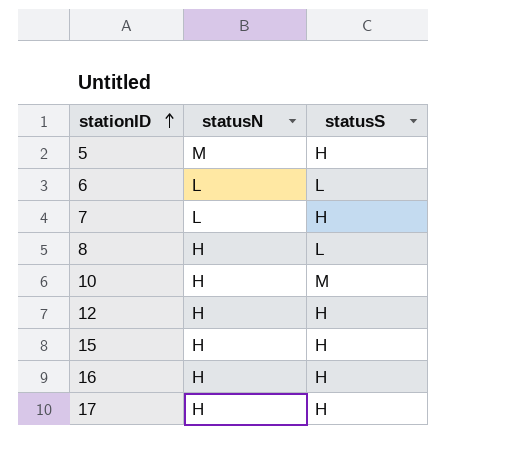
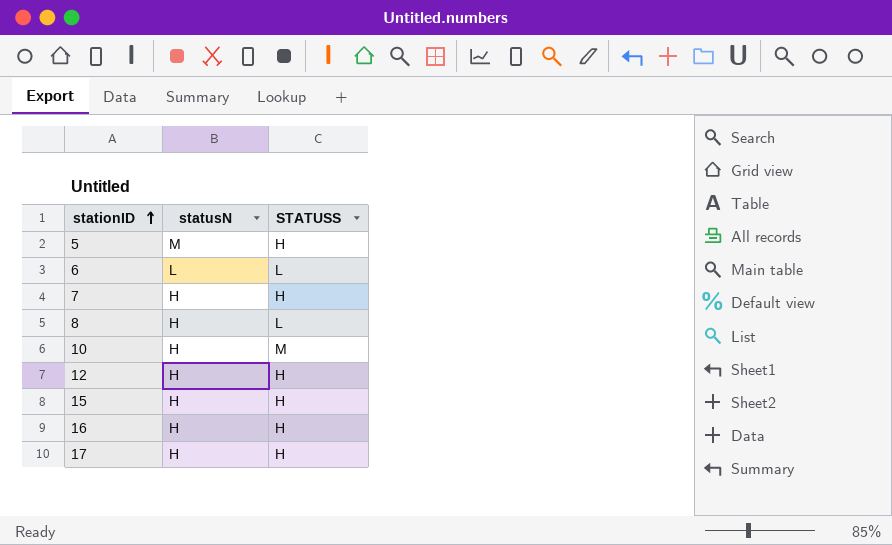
column name: statusS -> STATUSS
7 | statusN: L -> H

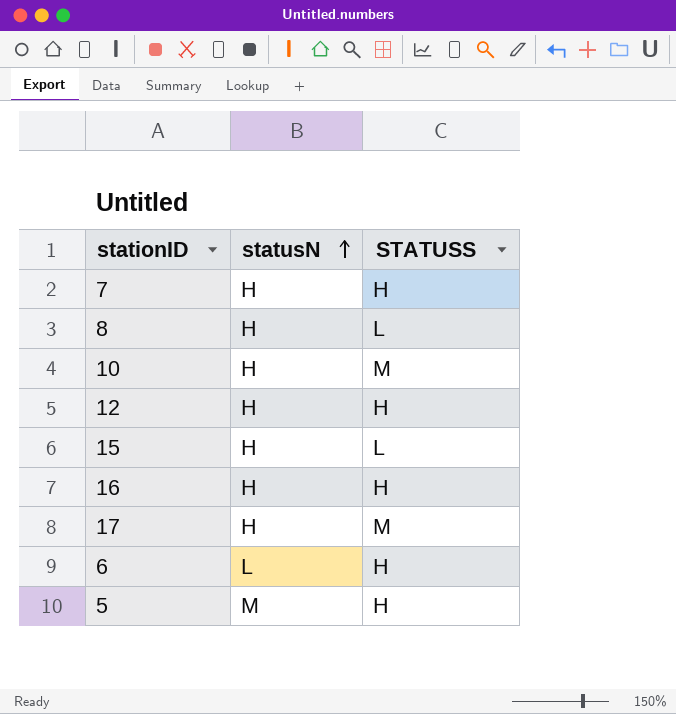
row order: stationID ascending -> statusN ascending
15 | STATUSS: H -> L
17 | STATUSS: H -> M
6 | STATUSS: L -> H

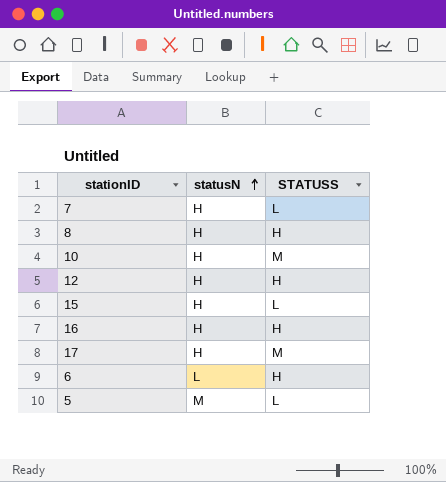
7 | STATUSS: H -> L
8 | STATUSS: L -> H
5 | STATUSS: H -> L

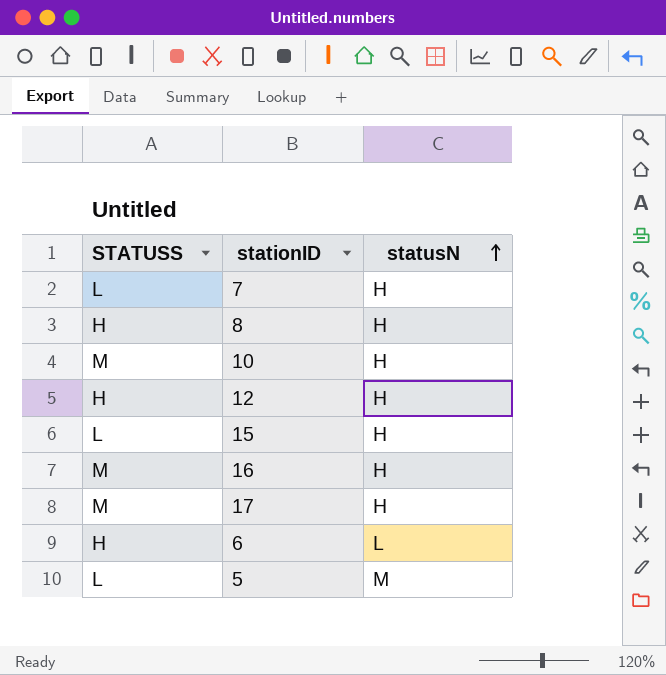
column STATUSS | position: 3 -> 1
16 | STATUSS: H -> M

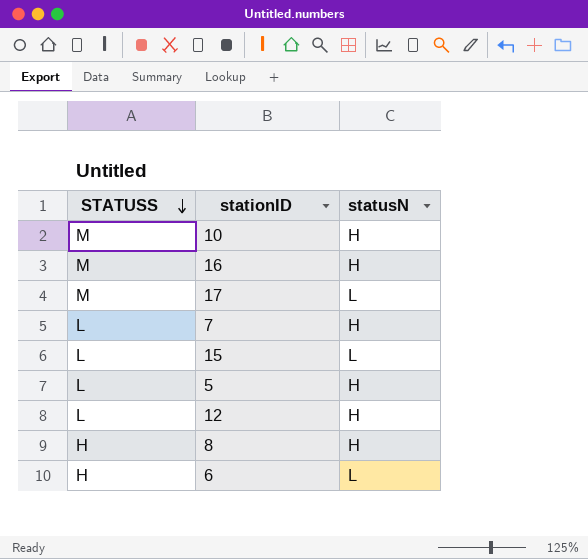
row order: statusN ascending -> STATUSS descending
17 | statusN: H -> L
15 | statusN: H -> L
5 | statusN: M -> H
12 | STATUSS: H -> L

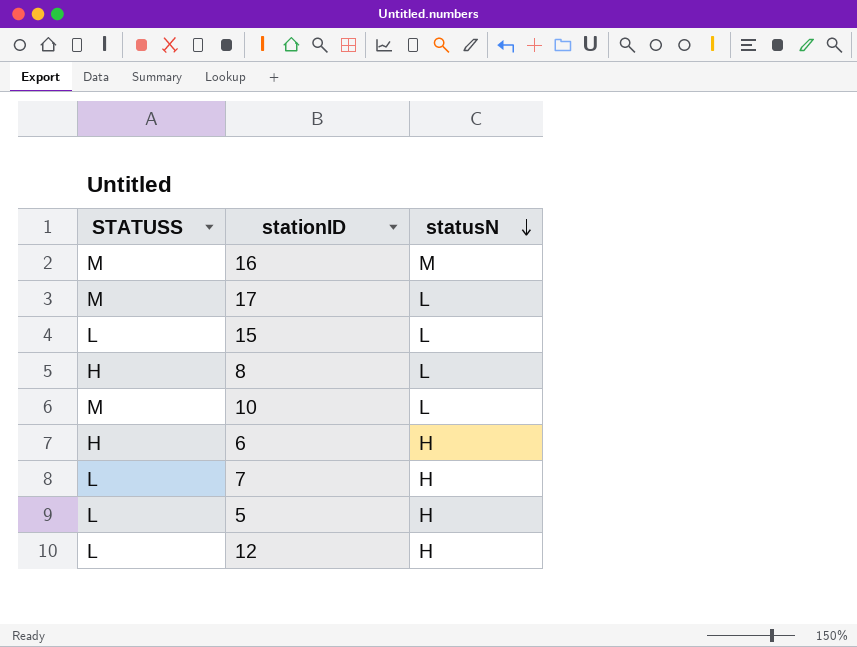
row order: STATUSS descending -> statusN descending
16 | statusN: H -> M
8 | statusN: H -> L
10 | statusN: H -> L
6 | statusN: L -> H

